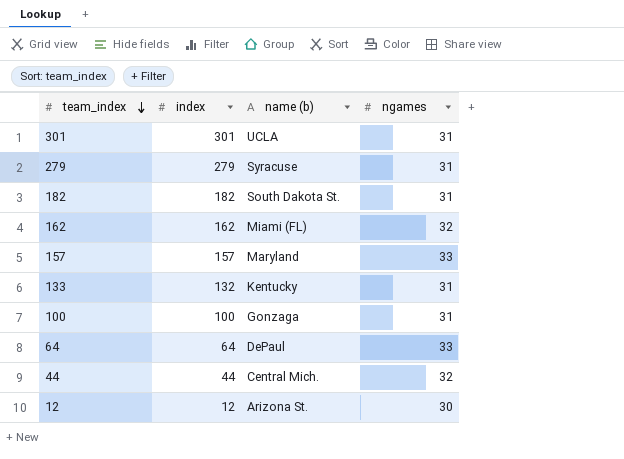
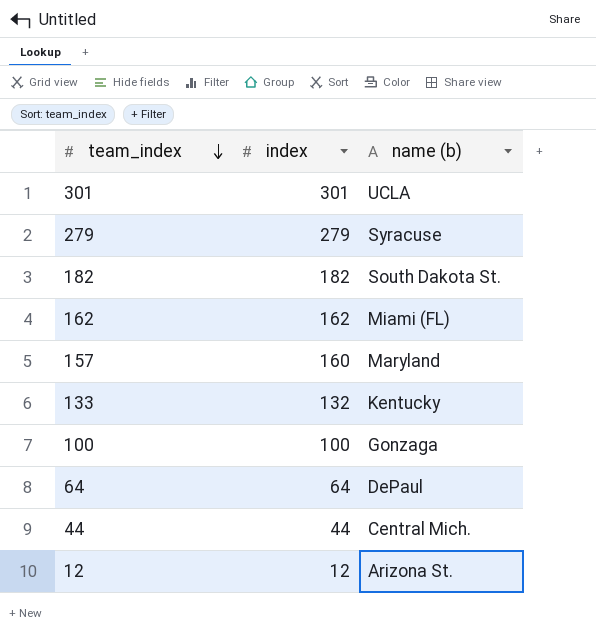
column ngames | position: 4 -> none
157 | index: 157 -> 160

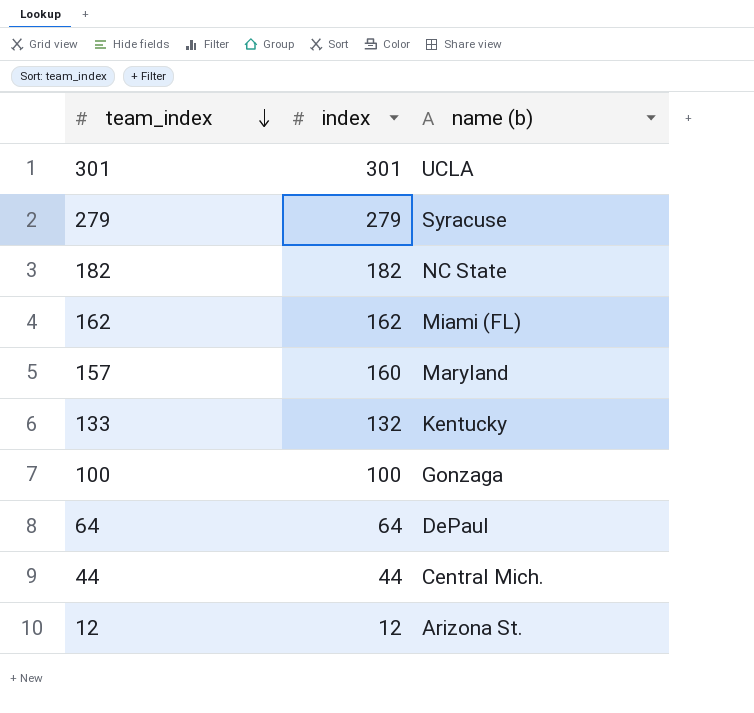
182 | name (b): South Dakota St. -> NC State

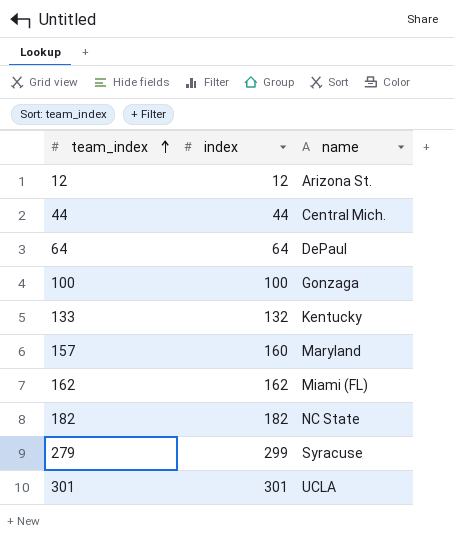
row order: team_index descending -> team_index ascending
column name: name (b) -> name
279 | index: 279 -> 299

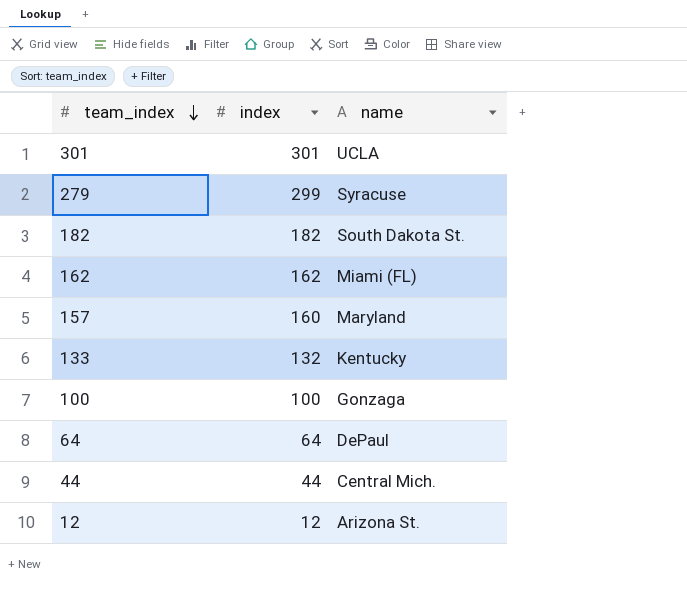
row order: team_index ascending -> team_index descending
182 | name: NC State -> South Dakota St.

